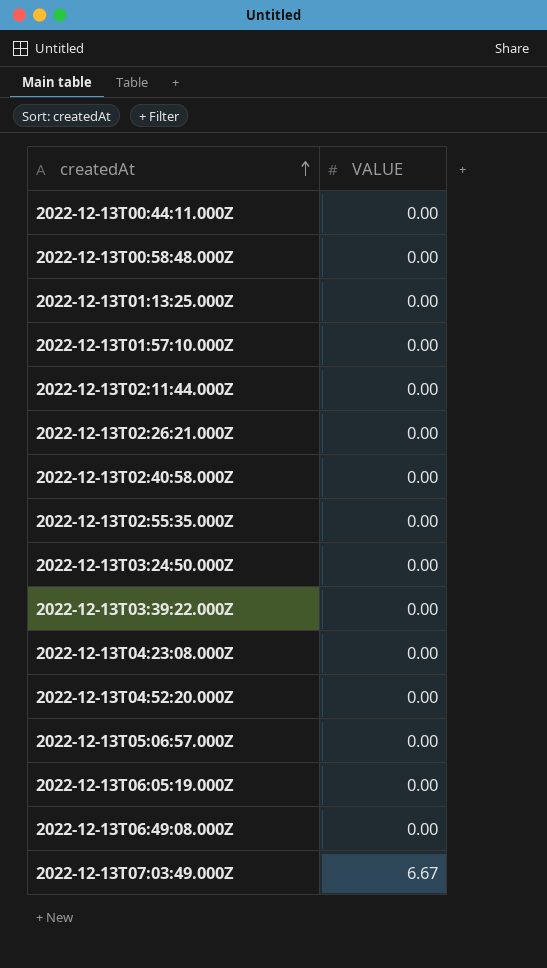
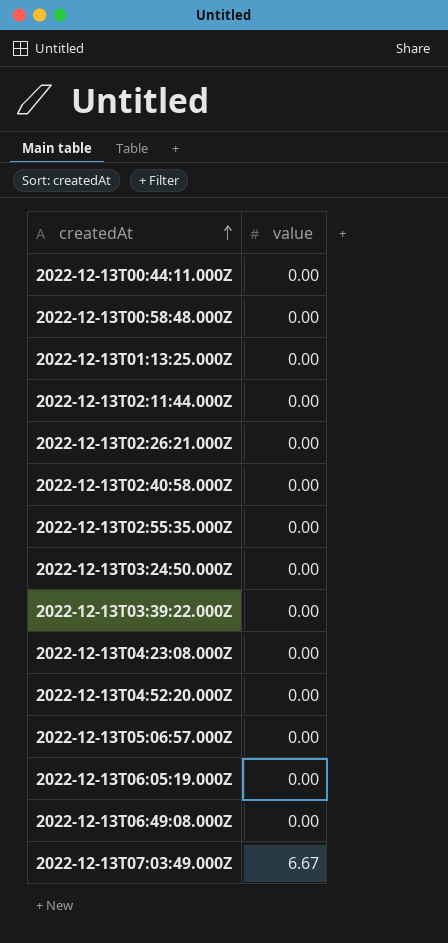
column name: VALUE -> value
row 2022-12-13T01:57:10.000Z: 0.00 -> none

